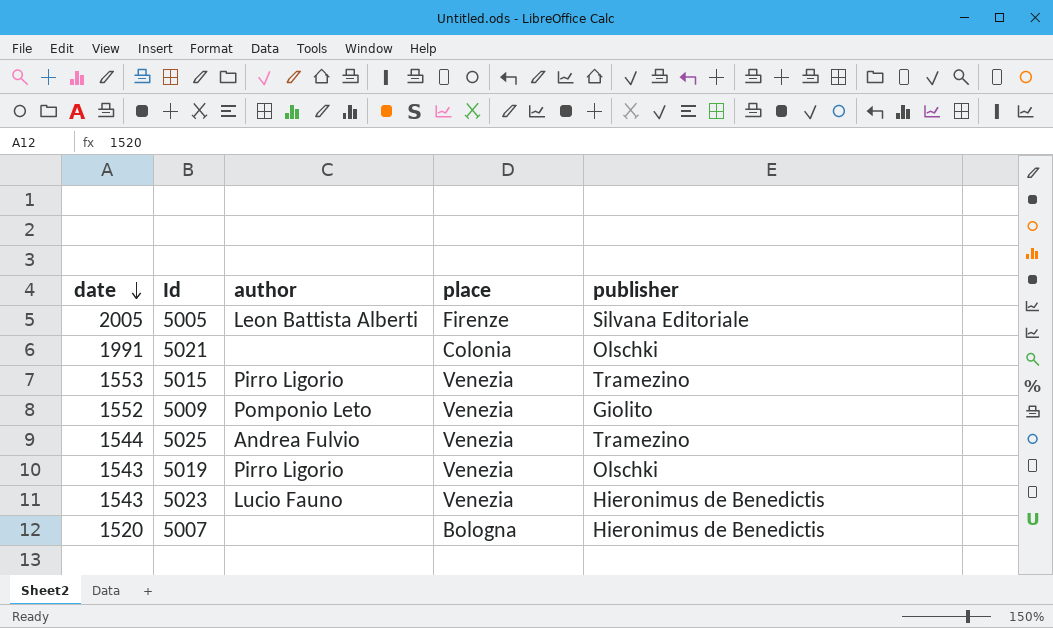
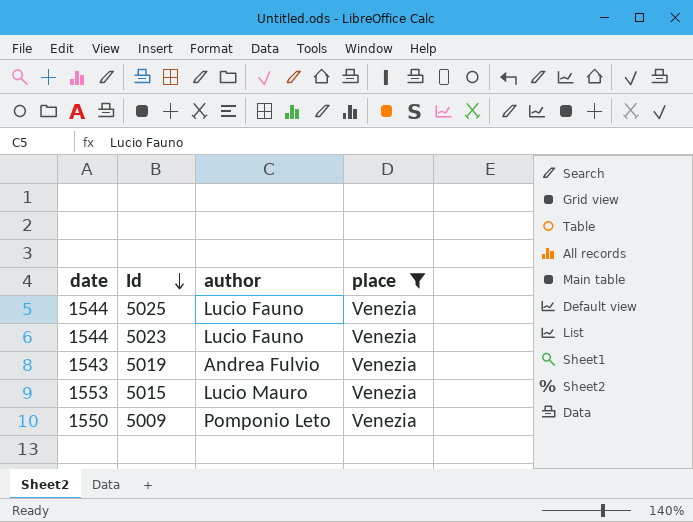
filter: none -> place = Venezia
row order: date descending -> Id descending
column publisher | position: 5 -> none
5025 | author: Andrea Fulvio -> Lucio Fauno
5023 | date: 1543 -> 1544
5019 | author: Pirro Ligorio -> Andrea Fulvio
5015 | author: Pirro Ligorio -> Lucio Mauro
5009 | date: 1552 -> 1550

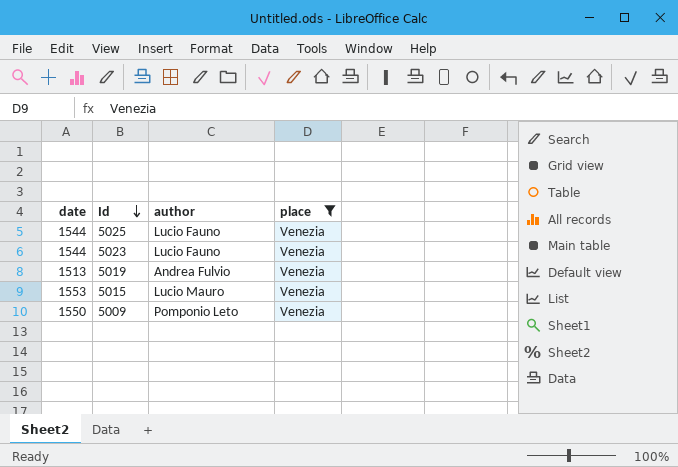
5019 | date: 1543 -> 1513

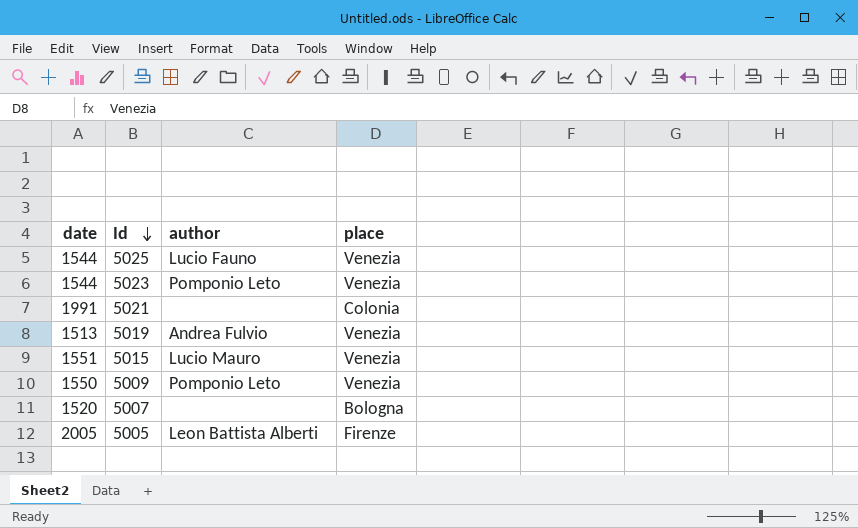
filter: place = Venezia -> none
5023 | author: Lucio Fauno -> Pomponio Leto
5015 | date: 1553 -> 1551

